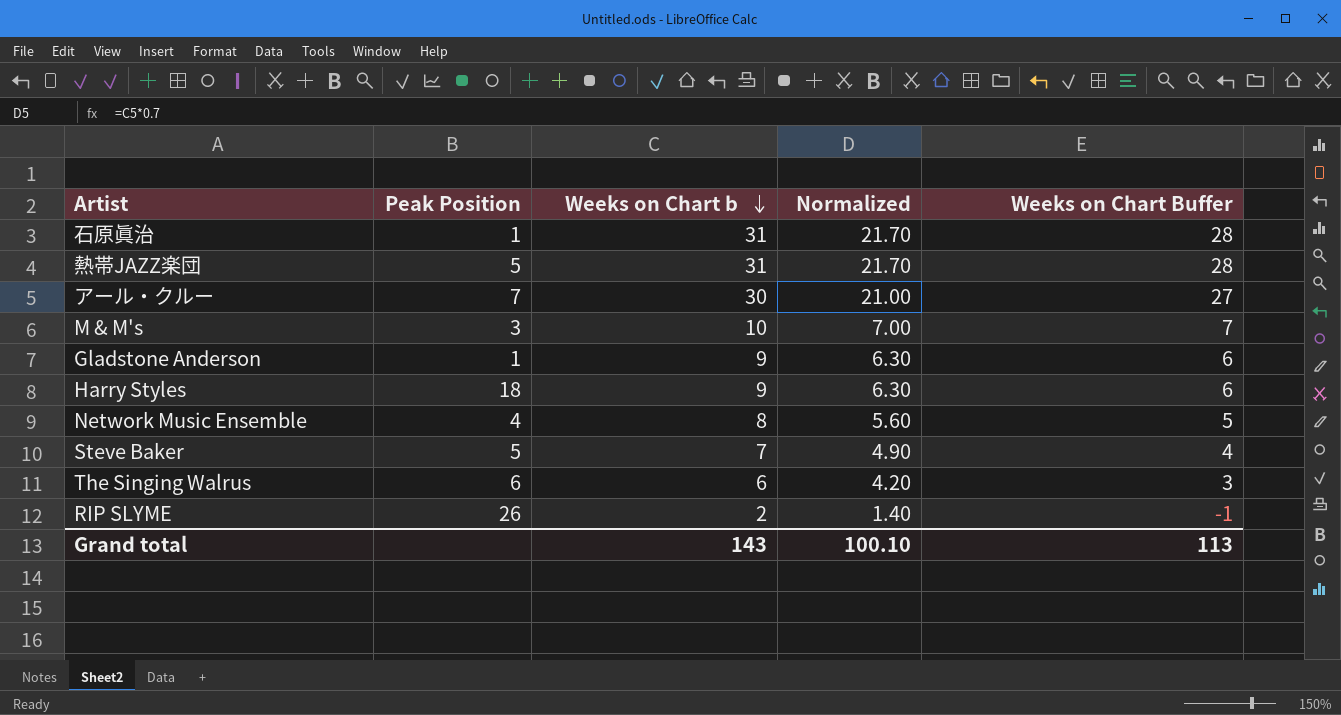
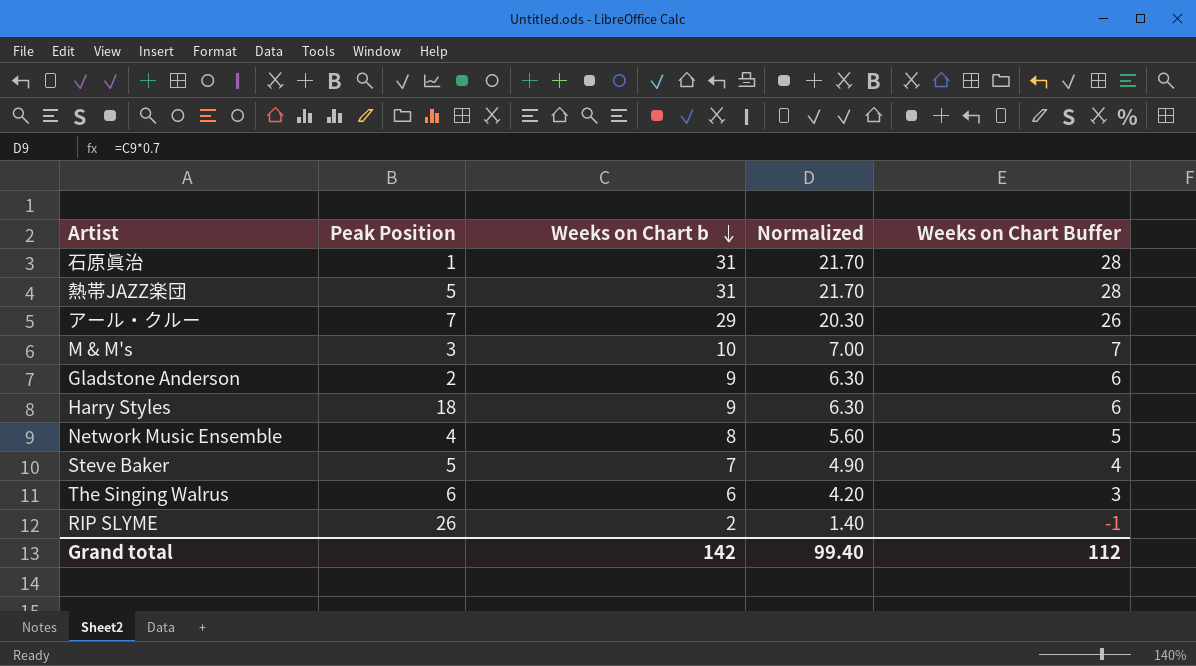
アール・クルー | Weeks on Chart b: 30 -> 29
アール・クルー | Normalized: 21.00 -> 20.30
アール・クルー | Weeks on Chart Buffer: 27 -> 26
Gladstone Anderson | Peak Position: 1 -> 2
Grand total | Weeks on Chart b: 143 -> 142
Grand total | Normalized: 100.10 -> 99.40
Grand total | Weeks on Chart Buffer: 113 -> 112

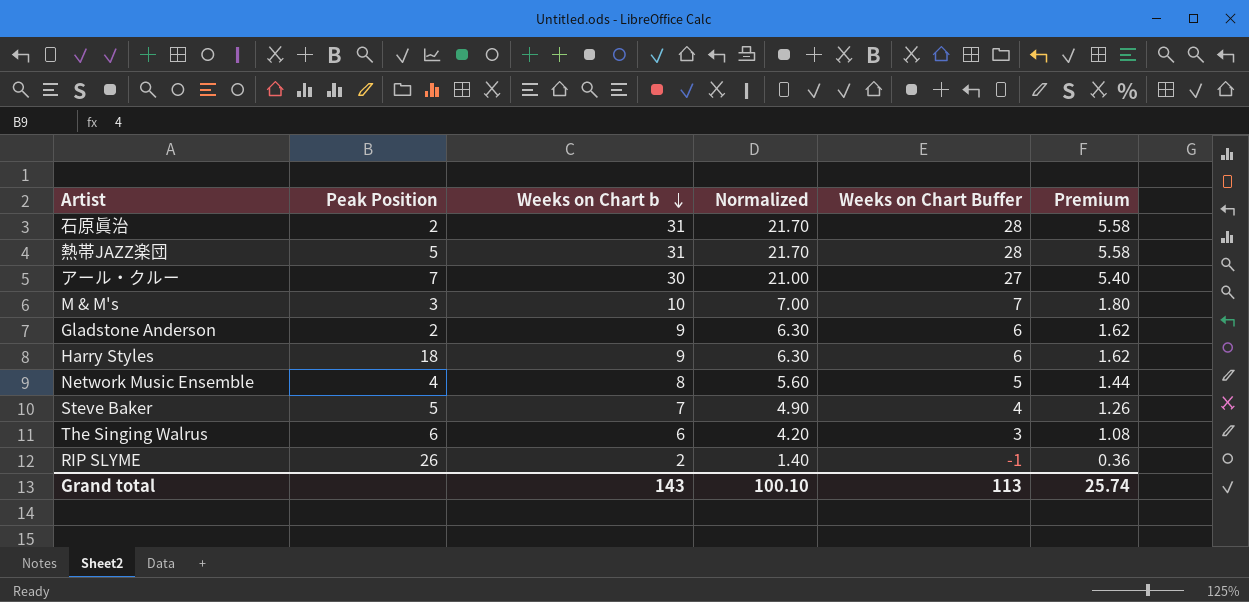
column Premium | formula: none -> [Weeks on Chart b] * 0.18
石原眞治 | Peak Position: 1 -> 2
アール・クルー | Weeks on Chart b: 29 -> 30
アール・クルー | Normalized: 20.30 -> 21.00
アール・クルー | Weeks on Chart Buffer: 26 -> 27
Grand total | Weeks on Chart b: 142 -> 143
Grand total | Normalized: 99.40 -> 100.10
Grand total | Weeks on Chart Buffer: 112 -> 113

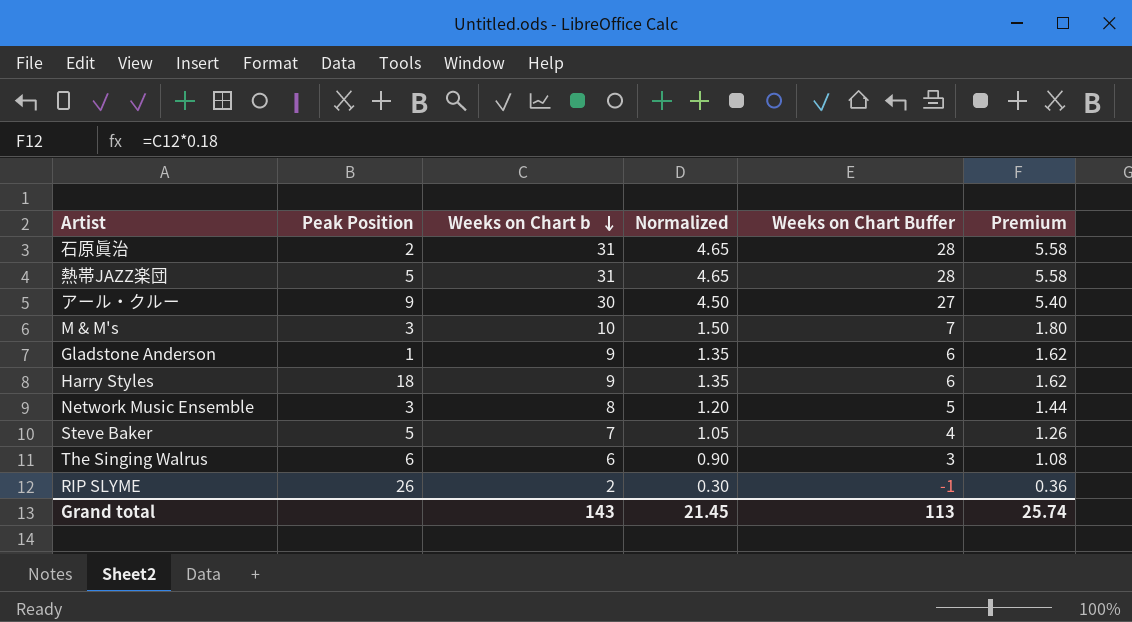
column Normalized | formula: [Weeks on Chart b] * 0.7 -> [Weeks on Chart b] * 0.15
アール・クルー | Peak Position: 7 -> 9
Gladstone Anderson | Peak Position: 2 -> 1
Network Music Ensemble | Peak Position: 4 -> 3
Grand total | Normalized: 100.10 -> 21.45

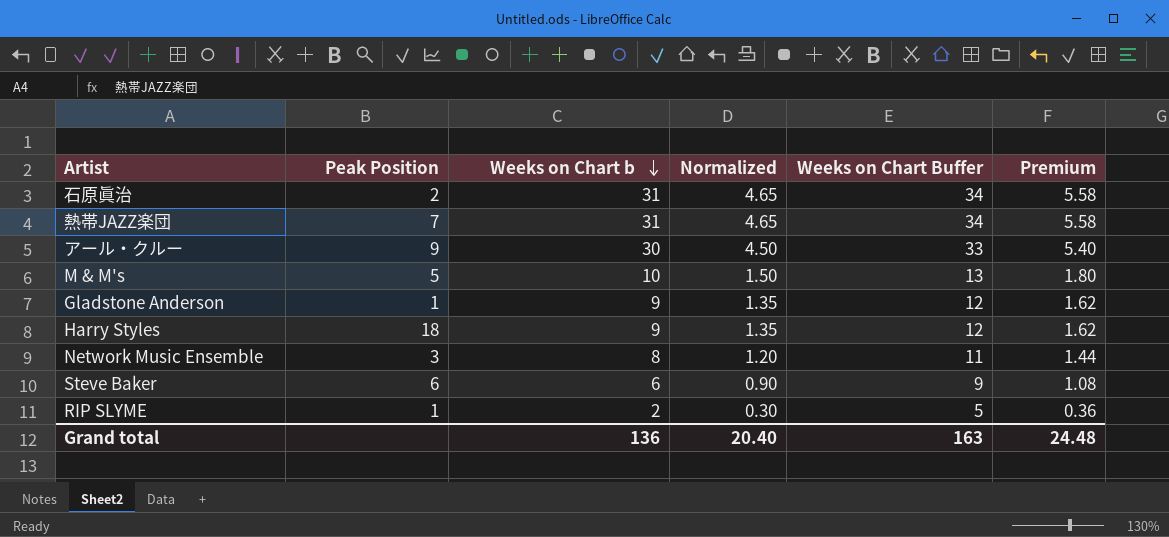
column Weeks on Chart Buffer | formula: [Weeks on Chart b] - 3 -> [Weeks on Chart b] + 3
row The Singing Walrus: 6 | 6 | 0.90 | 3 | 1.08 -> none
熱帯JAZZ楽団 | Peak Position: 5 -> 7
M & M's | Peak Position: 3 -> 5
Steve Baker | Peak Position: 5 -> 6
Steve Baker | Weeks on Chart b: 7 -> 6
Steve Baker | Normalized: 1.05 -> 0.90
Steve Baker | Premium: 1.26 -> 1.08
RIP SLYME | Peak Position: 26 -> 1
Grand total | Weeks on Chart b: 143 -> 136
Grand total | Normalized: 21.45 -> 20.40
Grand total | Weeks on Chart Buffer: 113 -> 163
Grand total | Premium: 25.74 -> 24.48

